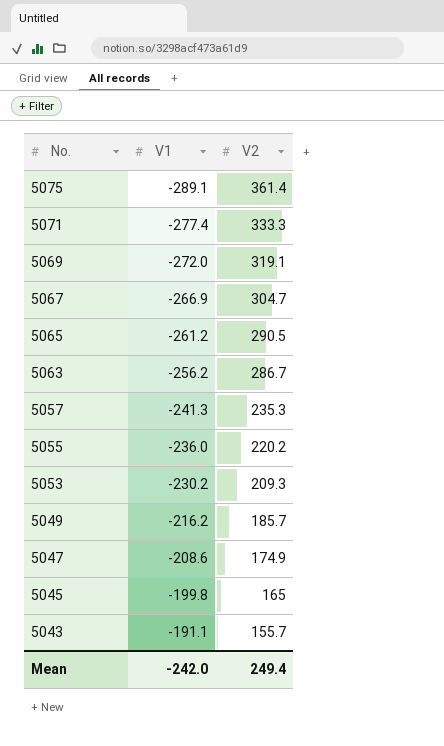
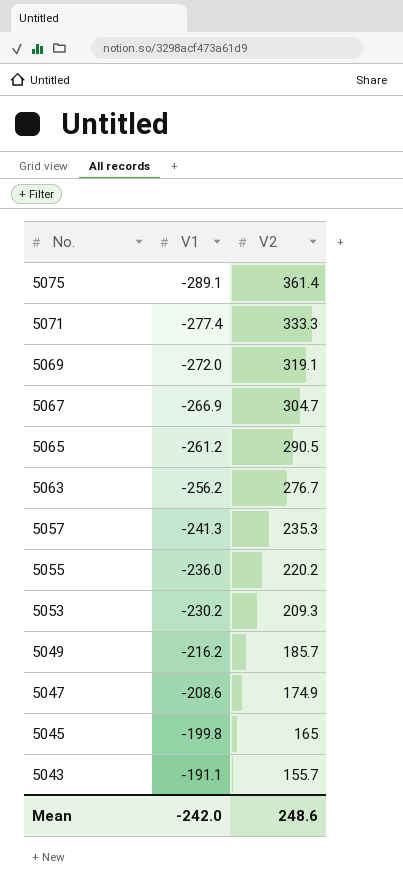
5063 | V2: 286.7 -> 276.7
Mean | V2: 249.4 -> 248.6

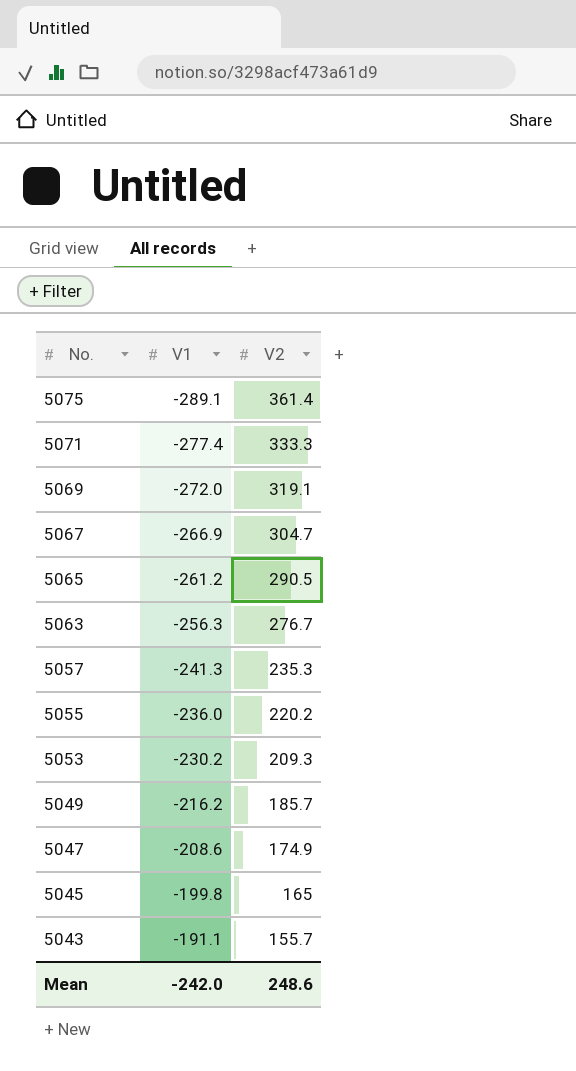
5063 | V1: -256.2 -> -256.3

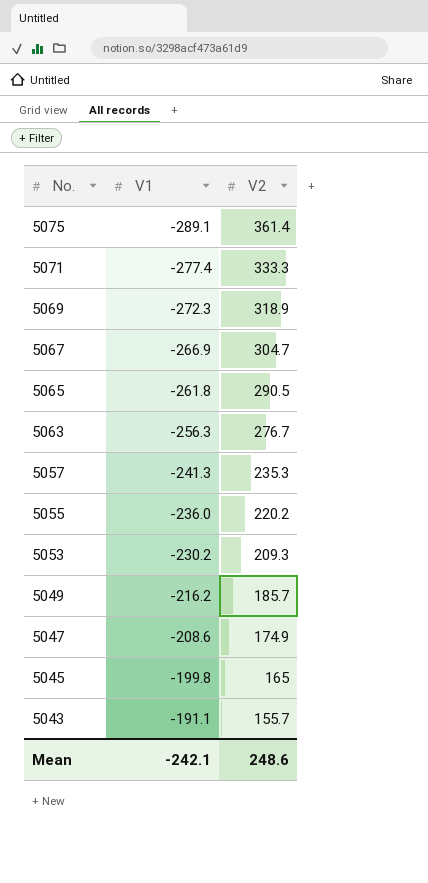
5069 | V1: -272.0 -> -272.3
5069 | V2: 319.1 -> 318.9
5065 | V1: -261.2 -> -261.8
Mean | V1: -242.0 -> -242.1

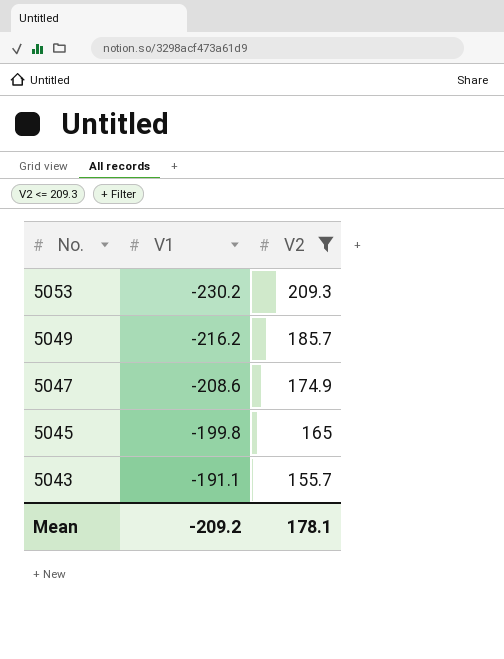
filter: none -> V2 <= 209.3
Mean | V1: -242.1 -> -209.2
Mean | V2: 248.6 -> 178.1

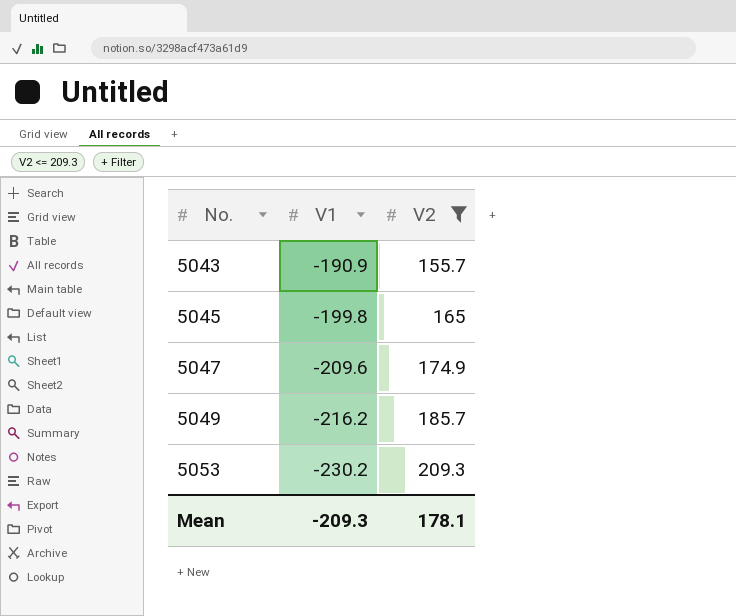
row order: No. descending -> No. ascending
5043 | V1: -191.1 -> -190.9
5047 | V1: -208.6 -> -209.6
Mean | V1: -209.2 -> -209.3

